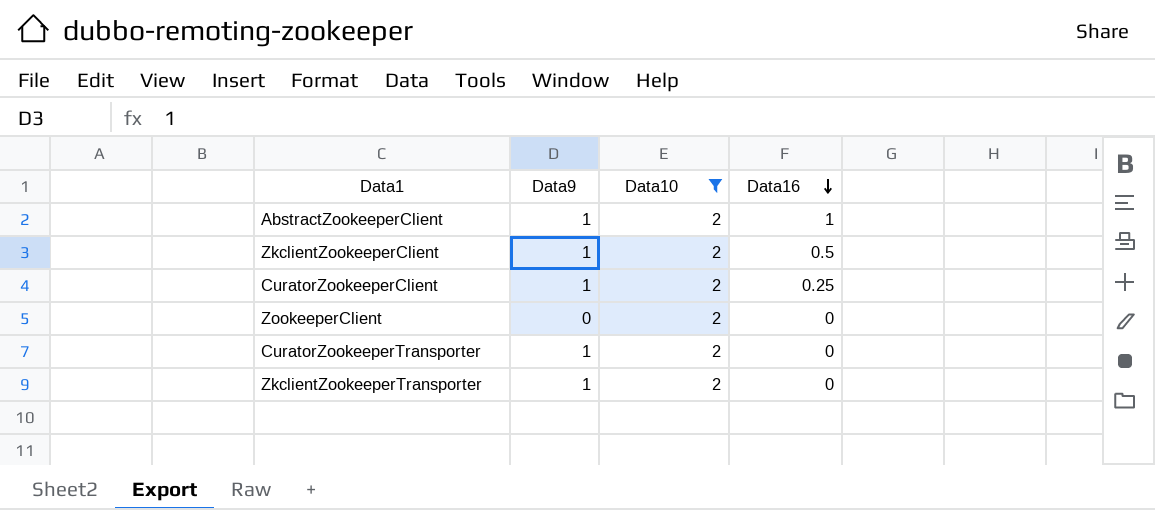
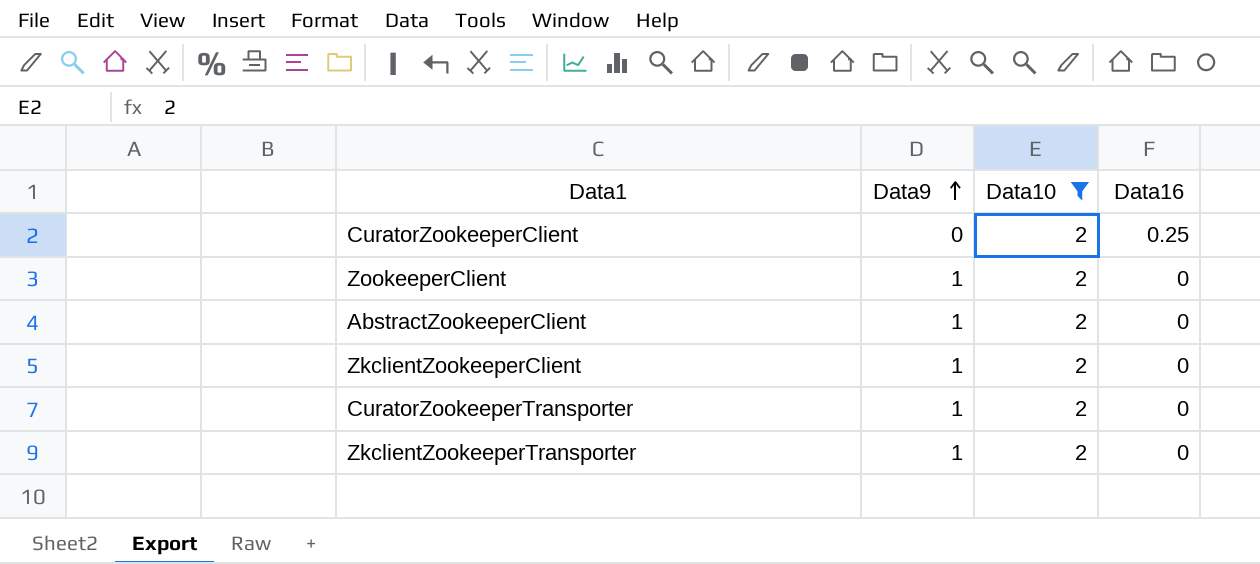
row order: Data16 descending -> Data9 ascending
CuratorZookeeperClient | Data9: 1 -> 0
ZookeeperClient | Data9: 0 -> 1
AbstractZookeeperClient | Data16: 1 -> 0
ZkclientZookeeperClient | Data16: 0.5 -> 0

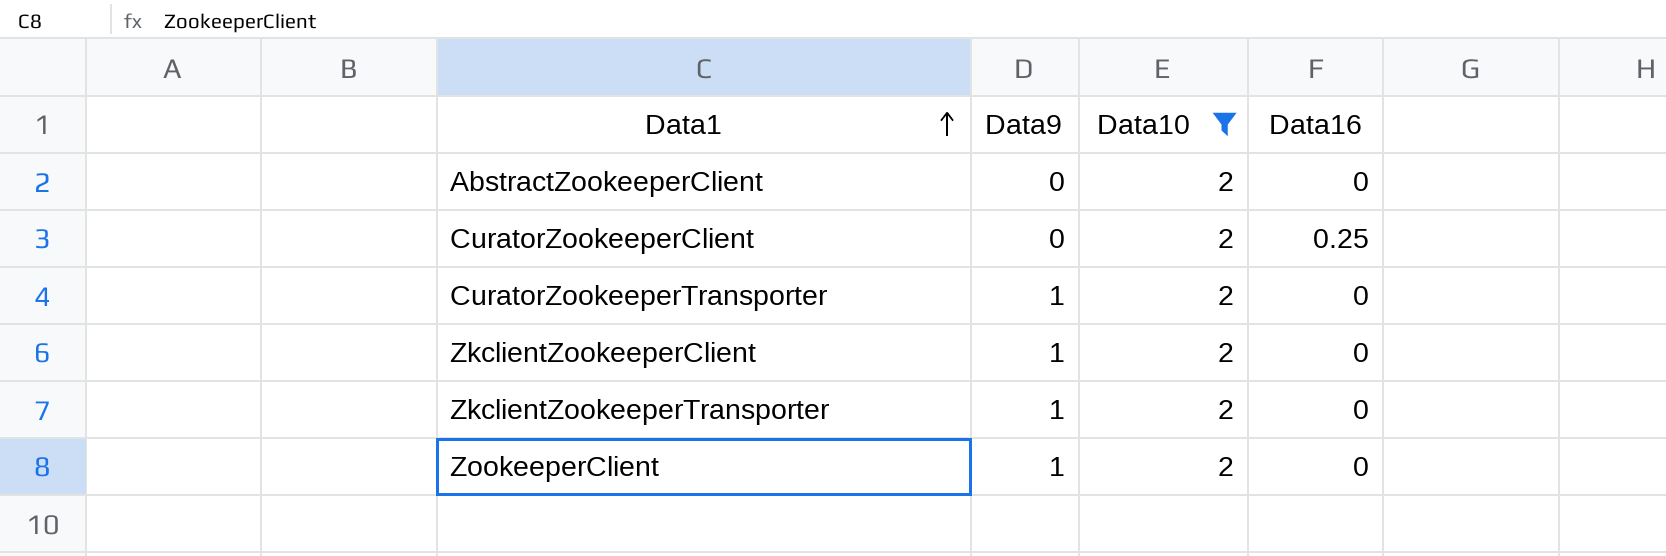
row order: Data9 ascending -> Data1 ascending
AbstractZookeeperClient | Data9: 1 -> 0

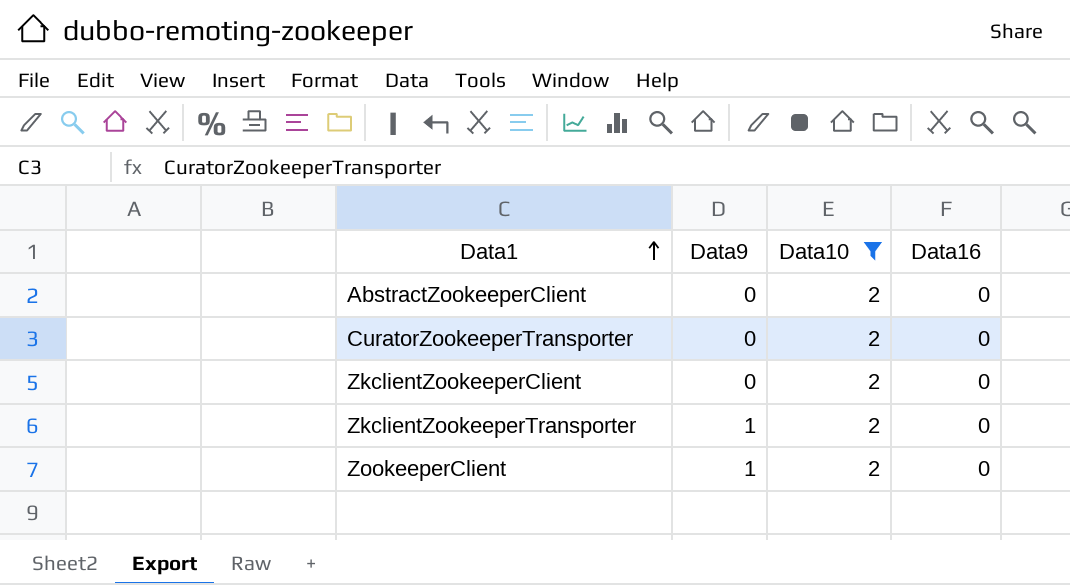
row CuratorZookeeperClient: 0 | 2 | 0.25 -> none
CuratorZookeeperTransporter | Data9: 1 -> 0
ZkclientZookeeperClient | Data9: 1 -> 0

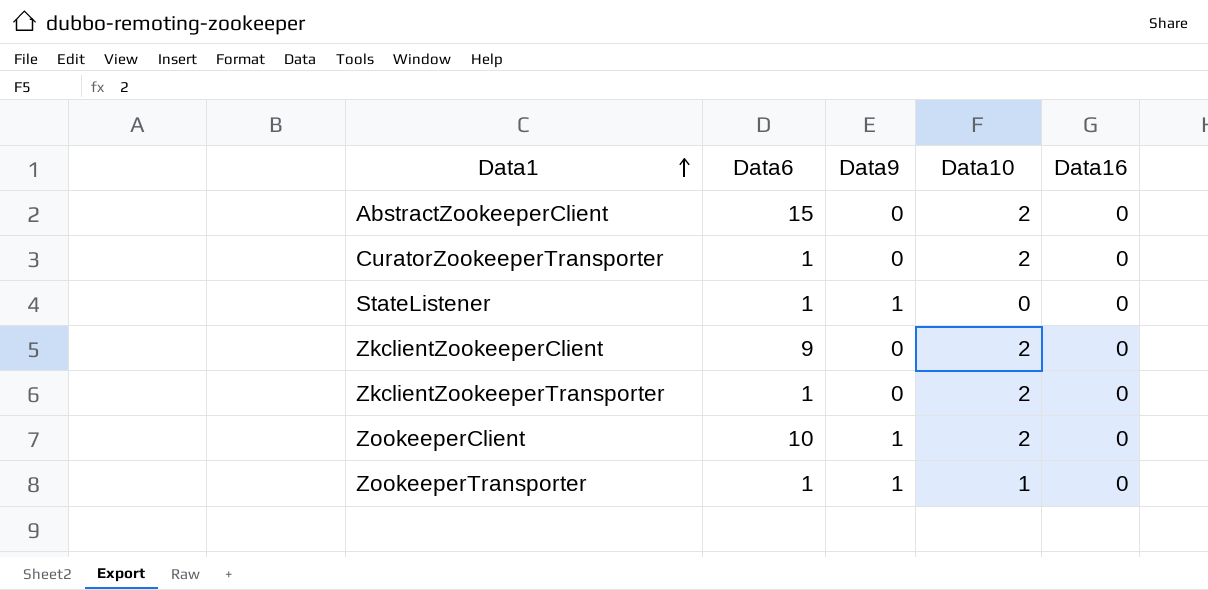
filter: Data10 = 2 -> none
column Data6 | position: none -> 2
ZkclientZookeeperTransporter | Data9: 1 -> 0

